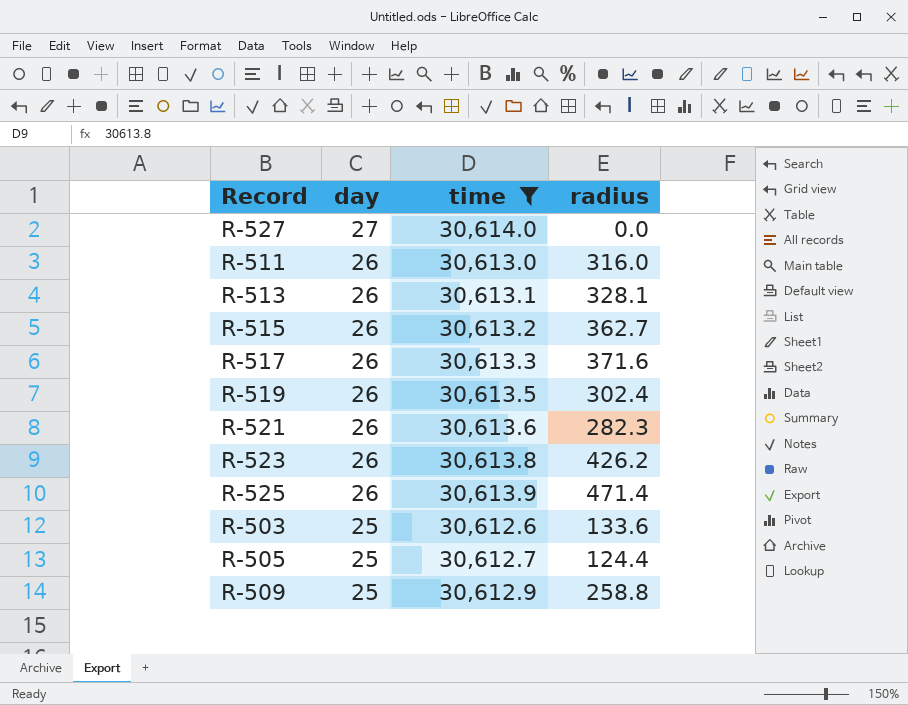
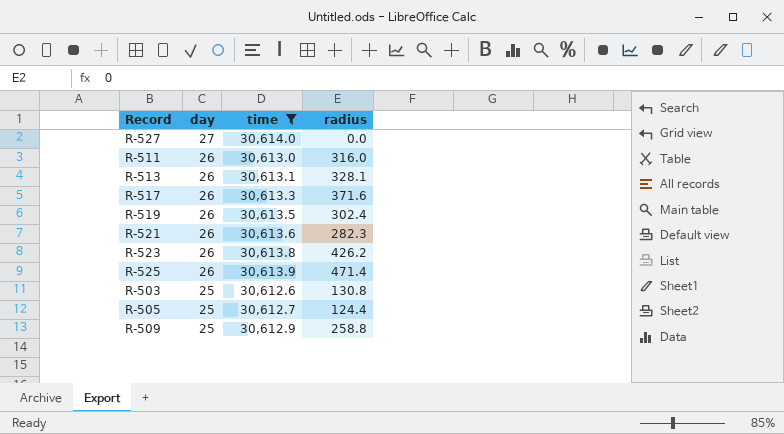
row R-515: 26 | 30,613.2 | 362.7 -> none
R-503 | radius: 133.6 -> 130.8

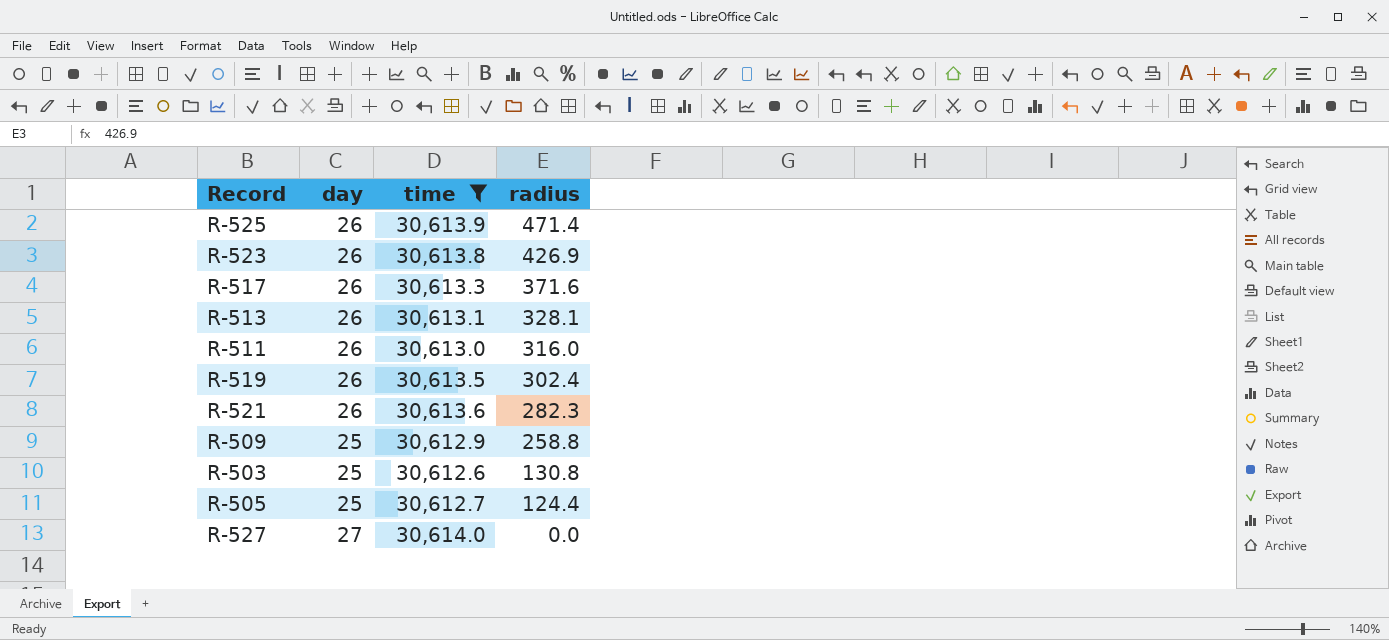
row order: day descending -> radius descending
R-523 | radius: 426.2 -> 426.9

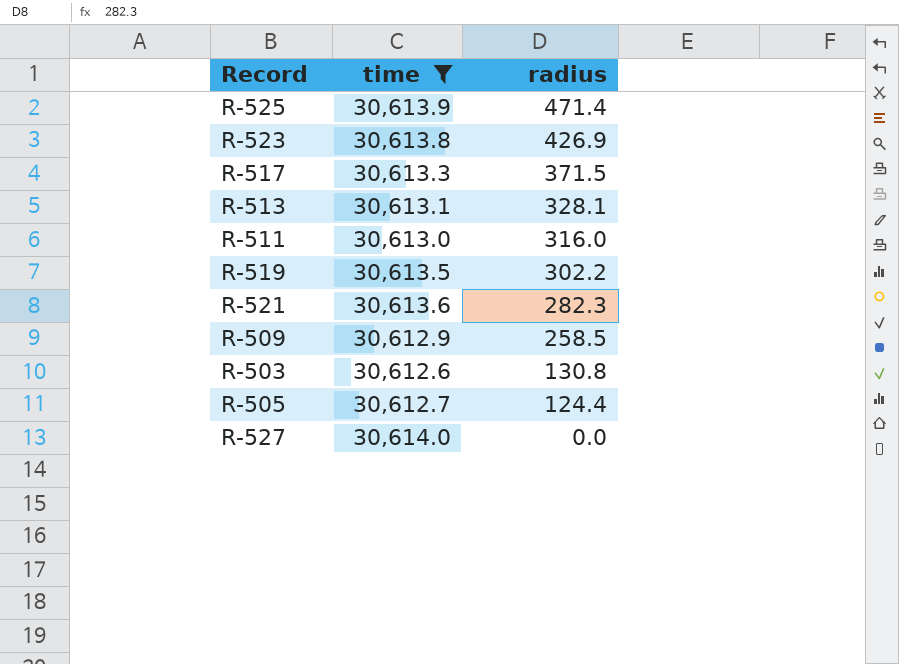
column day | position: 2 -> none
R-517 | radius: 371.6 -> 371.5
R-519 | radius: 302.4 -> 302.2
R-509 | radius: 258.8 -> 258.5

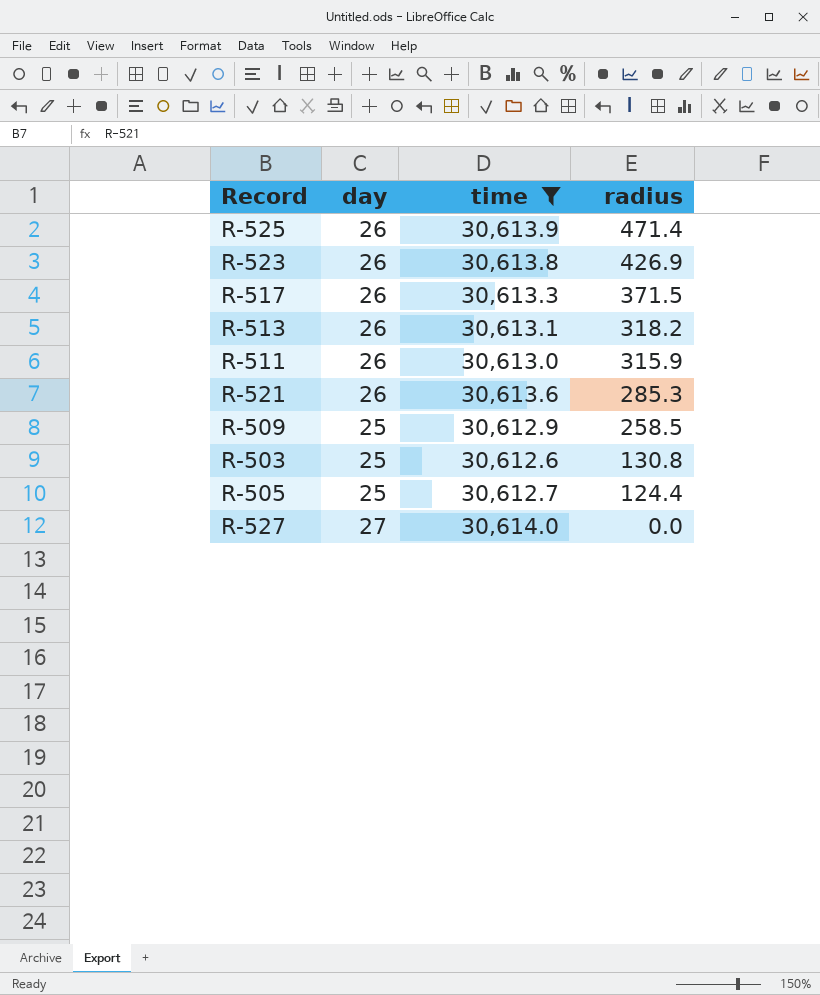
column day | position: none -> 2
row R-519: 30,613.5 | 302.2 -> none
R-513 | radius: 328.1 -> 318.2
R-511 | radius: 316.0 -> 315.9
R-521 | radius: 282.3 -> 285.3

